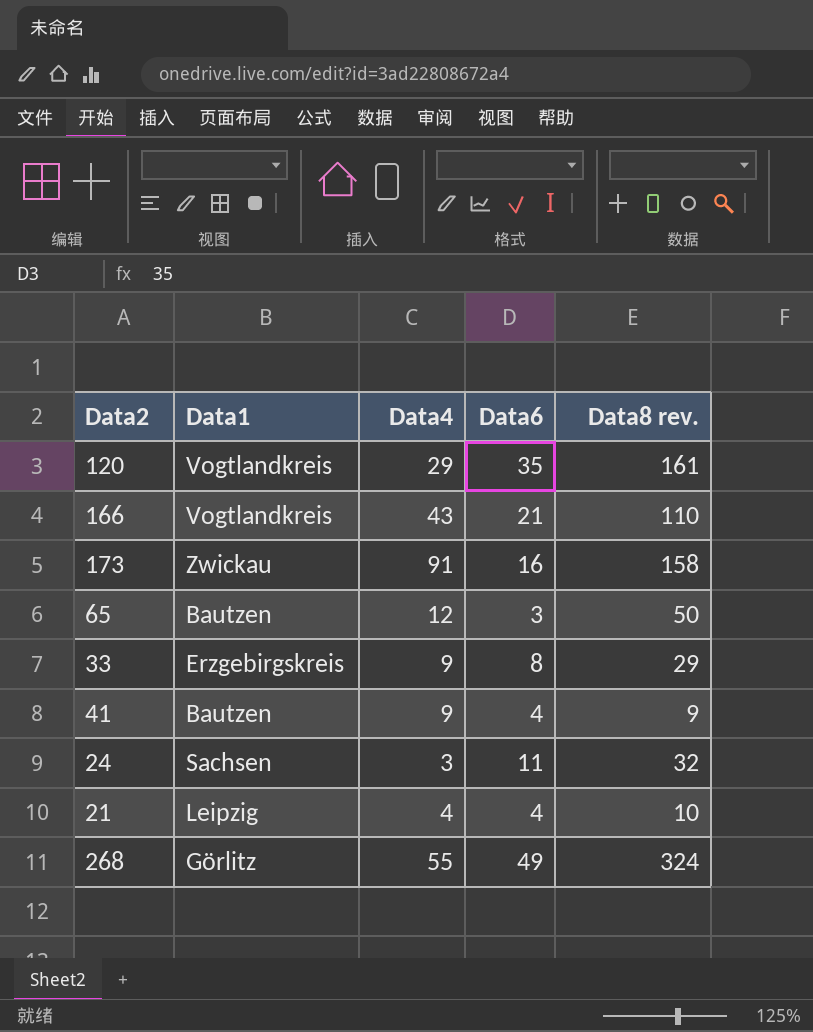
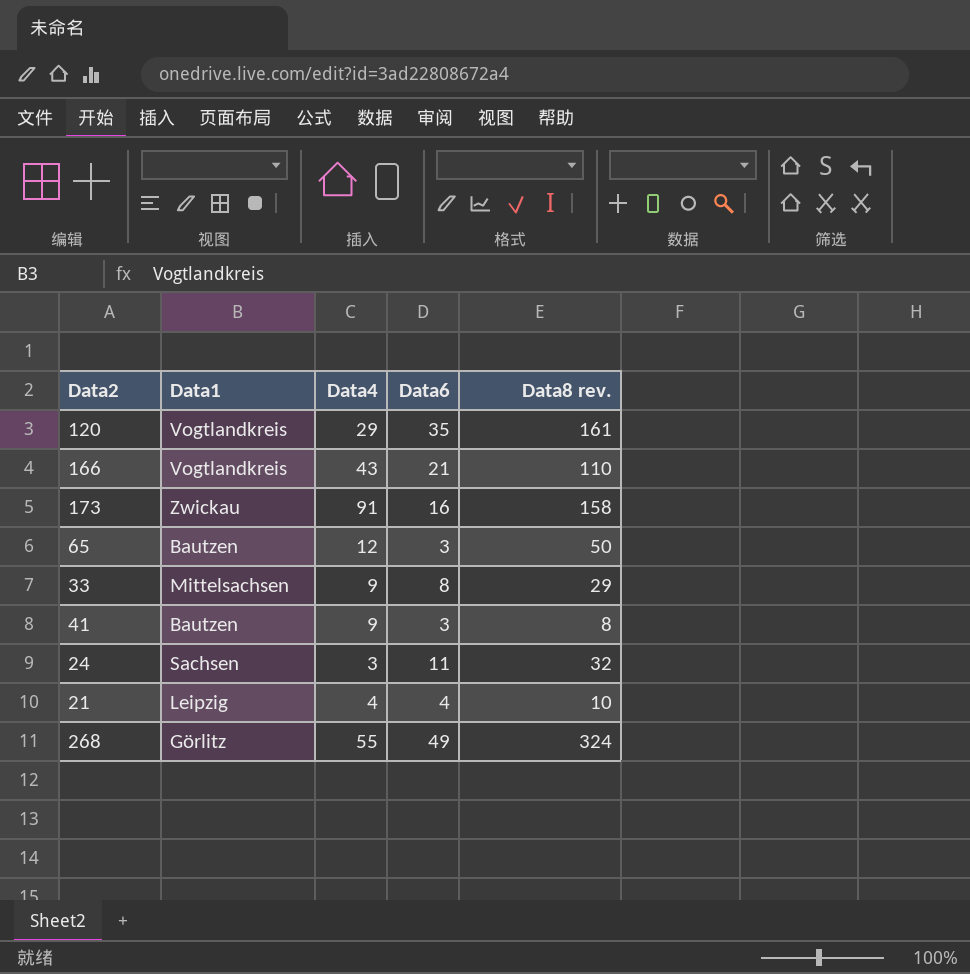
33 | Data1: Erzgebirgskreis -> Mittelsachsen
41 | Data6: 4 -> 3
41 | Data8 rev.: 9 -> 8

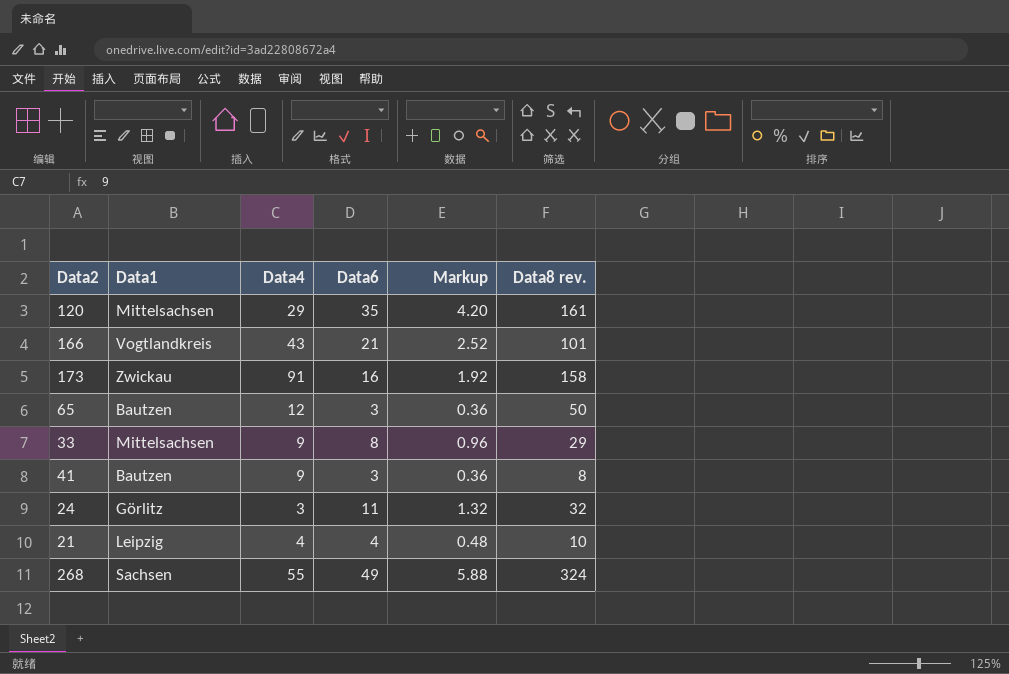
column Markup | formula: none -> [Data6] * 0.12
120 | Data1: Vogtlandkreis -> Mittelsachsen
166 | Data8 rev.: 110 -> 101
24 | Data1: Sachsen -> Görlitz
268 | Data1: Görlitz -> Sachsen

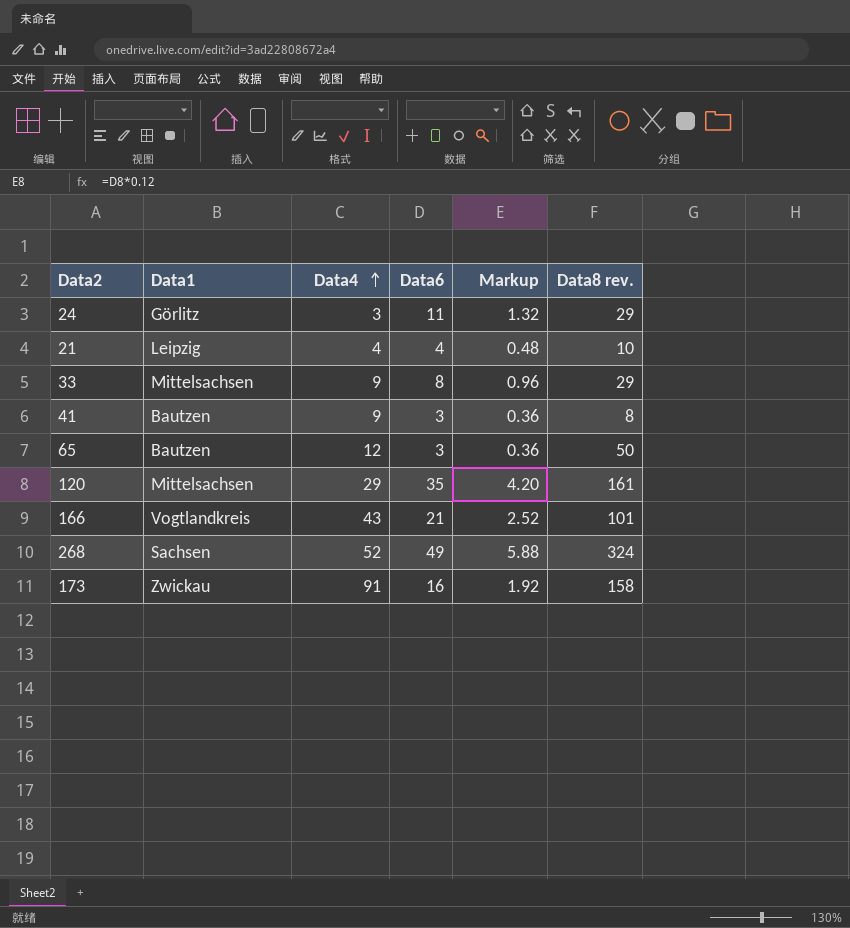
row order: none -> Data4 ascending
24 | Data8 rev.: 32 -> 29
268 | Data4: 55 -> 52

